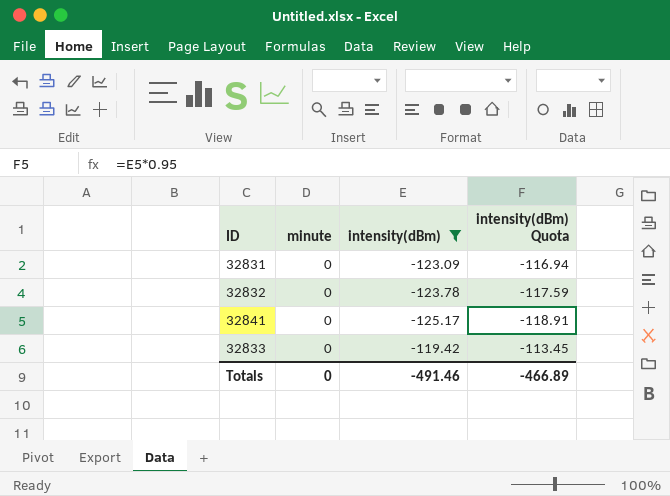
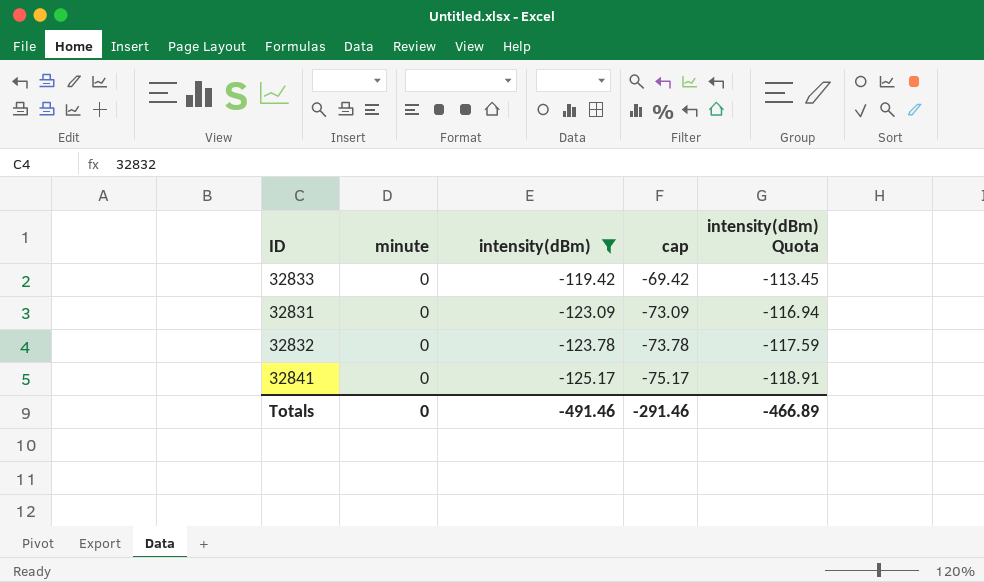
row order: none -> intensity(dBm) descending
column cap | formula: none -> [intensity(dBm)] + 50

